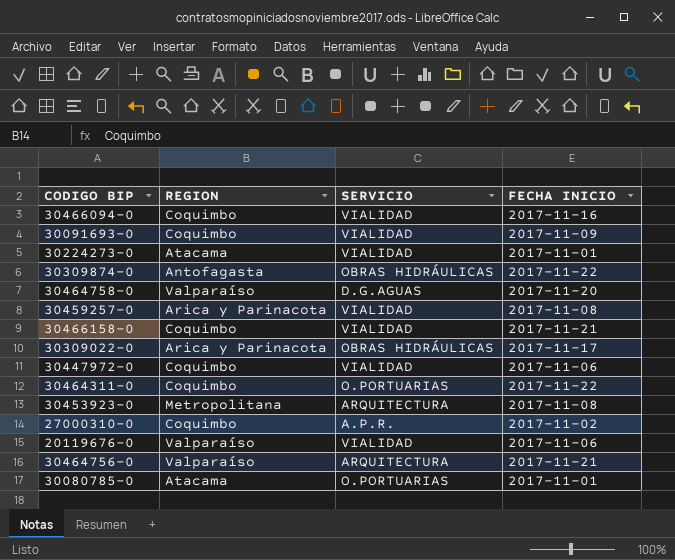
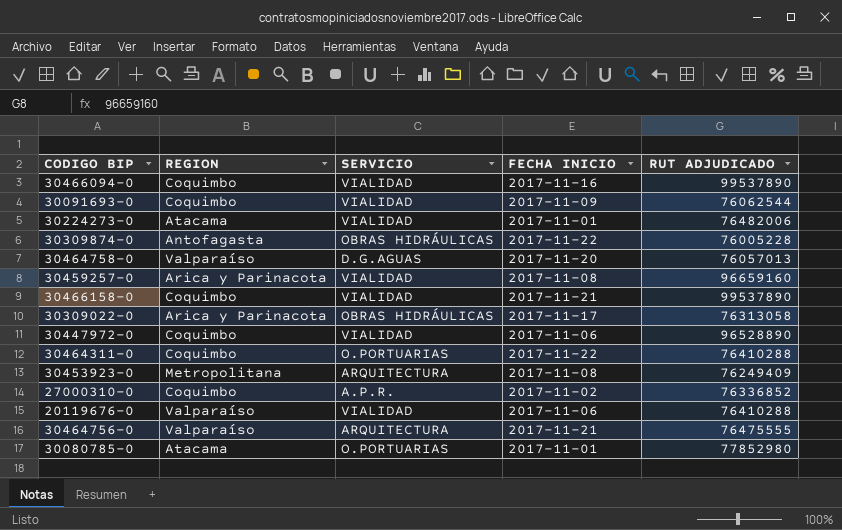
column RUT ADJUDICADO | position: none -> 5

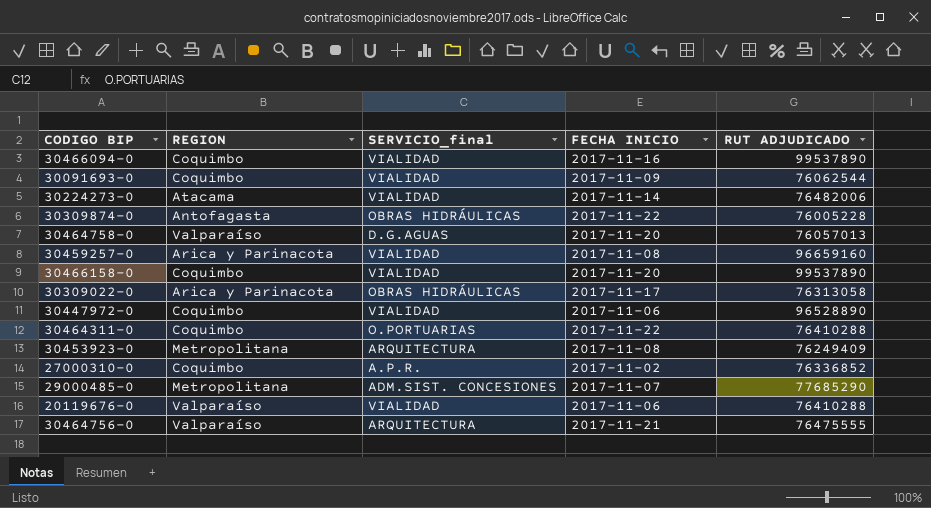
column name: SERVICIO -> SERVICIO_final
row 30080785-0: Atacama | O.PORTUARIAS | 2017-11-01 | 77852980 -> none
30224273-0 | FECHA INICIO: 2017-11-01 -> 2017-11-14
30466158-0 | FECHA INICIO: 2017-11-21 -> 2017-11-20
row 29000485-0: none -> Metropolitana | ADM.SIST. CONCESIONES | 2017-11-07 | 77685290

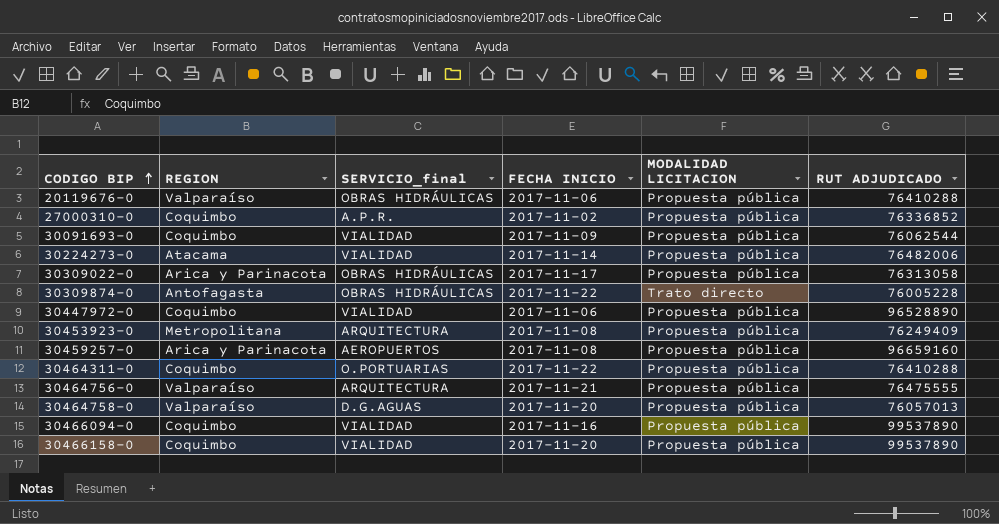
row order: none -> CODIGO BIP ascending
column MODALIDAD LICITACION | position: none -> 5
row 29000485-0: Metropolitana | ADM.SIST. CONCESIONES | 2017-11-07 | 77685290 -> none
20119676-0 | SERVICIO_final: VIALIDAD -> OBRAS HIDRÁULICAS
30459257-0 | SERVICIO_final: VIALIDAD -> AEROPUERTOS

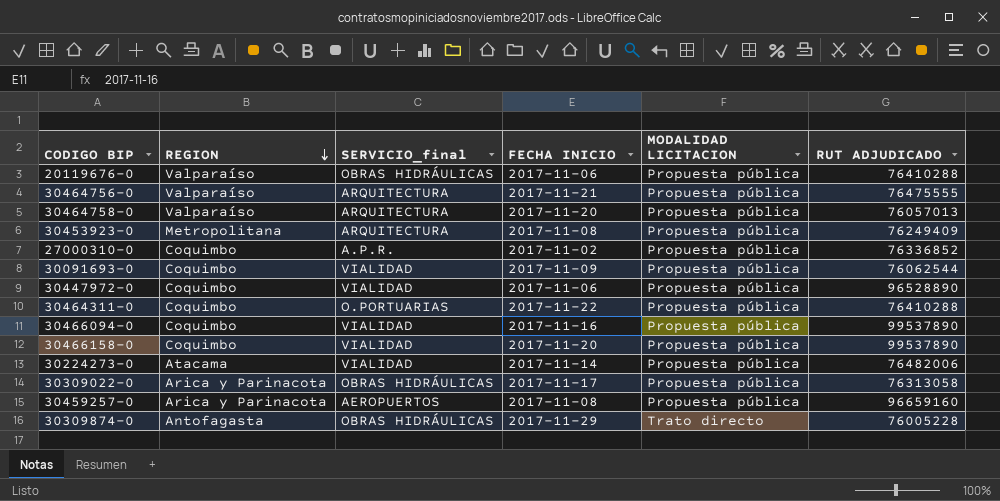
row order: CODIGO BIP ascending -> REGION descending
30464758-0 | SERVICIO_final: D.G.AGUAS -> ARQUITECTURA
30309874-0 | FECHA INICIO: 2017-11-22 -> 2017-11-29

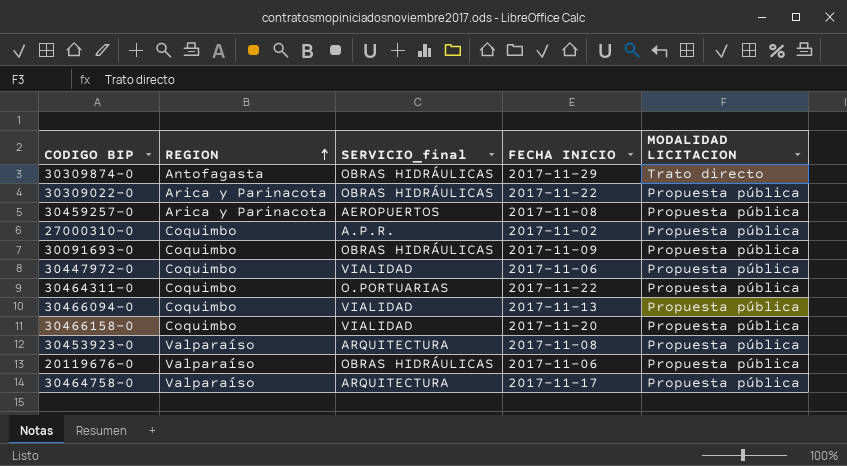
row order: REGION descending -> REGION ascending
column RUT ADJUDICADO | position: 6 -> none
row 30464756-0: Valparaíso | ARQUITECTURA | 2017-11-21 | Propuesta pública | 76475555 -> none
row 30224273-0: Atacama | VIALIDAD | 2017-11-14 | Propuesta pública | 76482006 -> none
30309022-0 | FECHA INICIO: 2017-11-17 -> 2017-11-22
30091693-0 | SERVICIO_final: VIALIDAD -> OBRAS HIDRÁULICAS
30466094-0 | FECHA INICIO: 2017-11-16 -> 2017-11-13
30453923-0 | REGION: Metropolitana -> Valparaíso
30464758-0 | FECHA INICIO: 2017-11-20 -> 2017-11-17

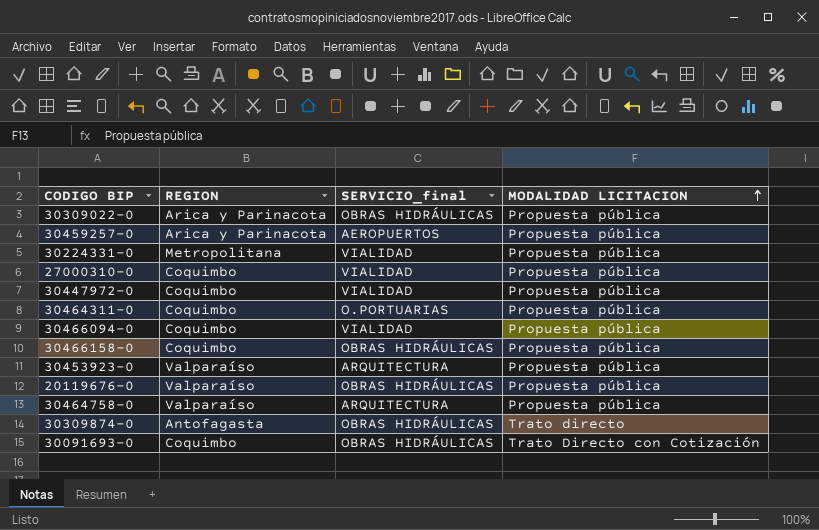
row order: REGION ascending -> MODALIDAD LICITACION ascending
column FECHA INICIO | position: 4 -> none
row 30224331-0: none -> Metropolitana | VIALIDAD | Propuesta pública
27000310-0 | SERVICIO_final: A.P.R. -> VIALIDAD
30466158-0 | SERVICIO_final: VIALIDAD -> OBRAS HIDRÁULICAS
30091693-0 | MODALIDAD LICITACION: Propuesta pública -> Trato Directo con Cotización

